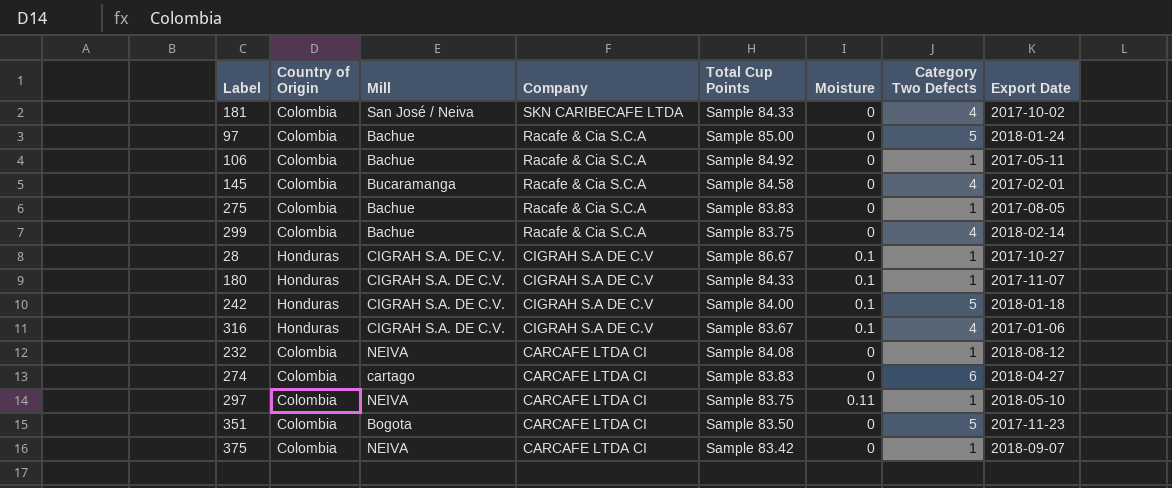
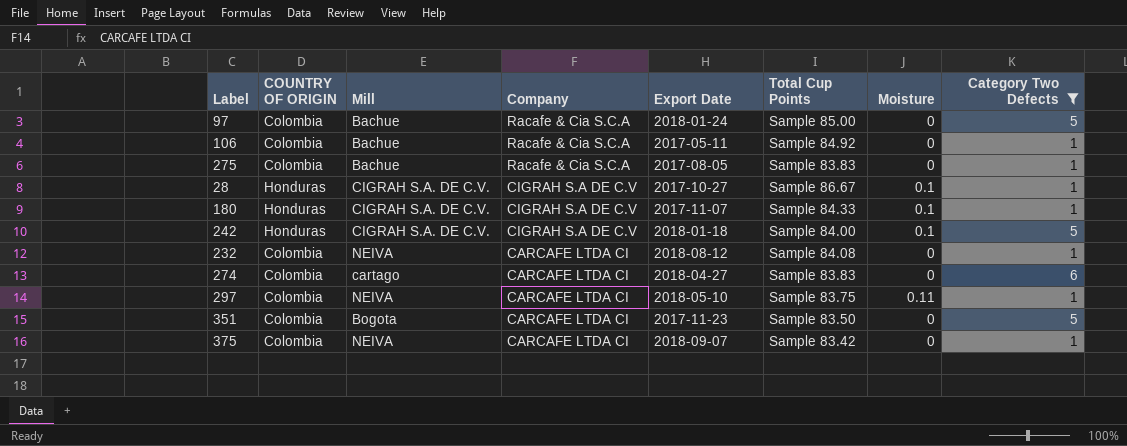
filter: none -> Category Two Defects != 4
column name: Country of Origin -> COUNTRY OF ORIGIN
column Export Date | position: 8 -> 5

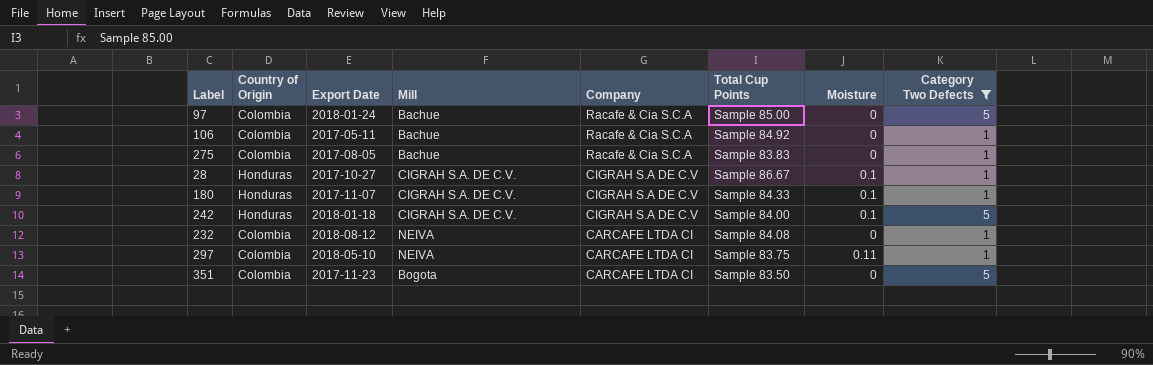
column name: COUNTRY OF ORIGIN -> Country of Origin
column Export Date | position: 5 -> 3
row 274: Colombia | cartago | CARCAFE LTDA CI | 2018-04-27 | Sample 83.83 | 0 | 6 -> none
row 375: Colombia | NEIVA | CARCAFE LTDA CI | 2018-09-07 | Sample 83.42 | 0 | 1 -> none

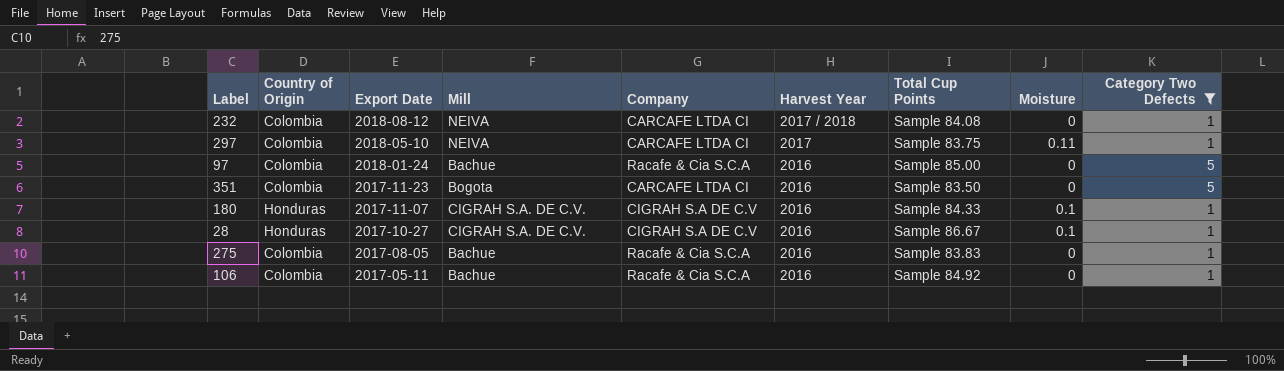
row order: Company descending -> Export Date descending
column Harvest Year | position: none -> 6
row 242: Honduras | 2018-01-18 | CIGRAH S.A. DE C.V. | CIGRAH S.A DE C.V | Sample 84.00 | 0.1 | 5 -> none

